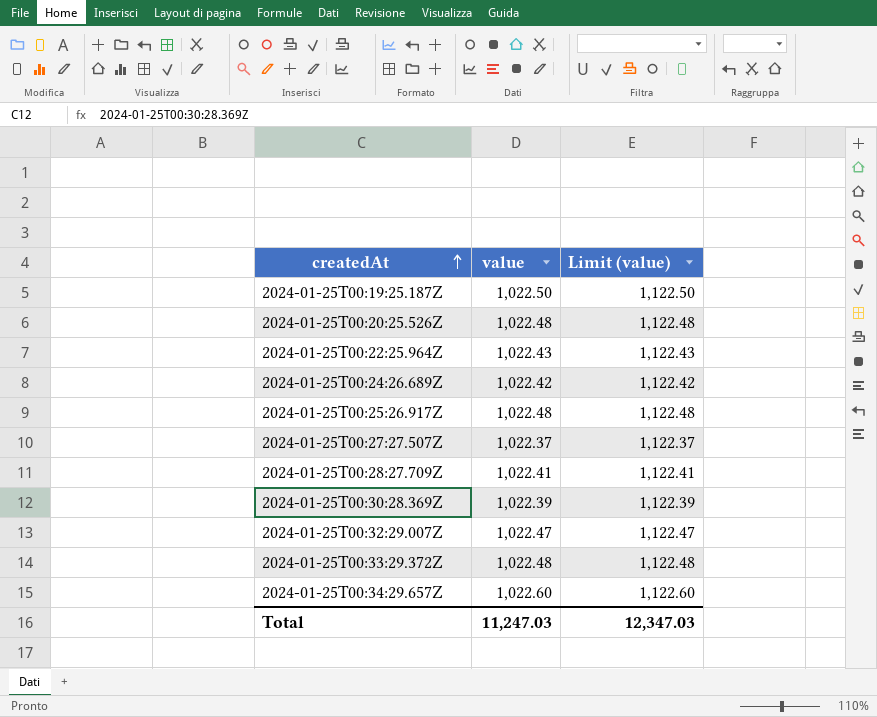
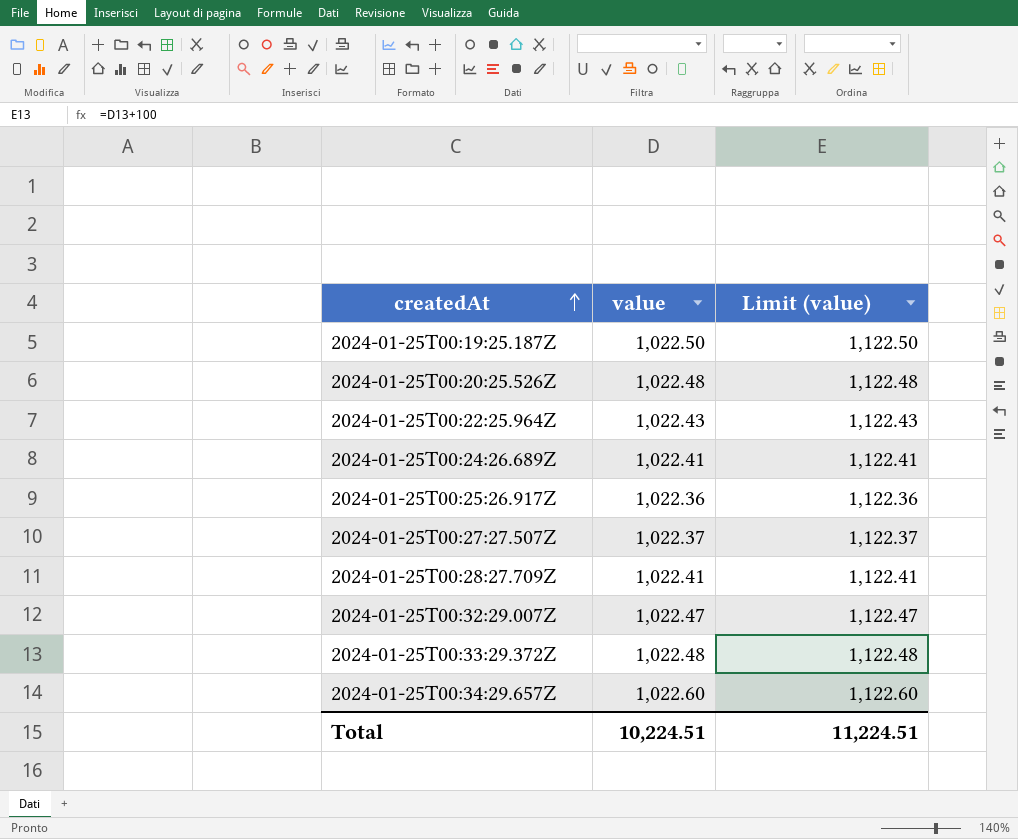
row 2024-01-25T00:30:28.369Z: 1,022.39 | 1,122.39 -> none
2024-01-25T00:24:26.689Z | value: 1,022.42 -> 1,022.41
2024-01-25T00:24:26.689Z | Limit (value): 1,122.42 -> 1,122.41
2024-01-25T00:25:26.917Z | value: 1,022.48 -> 1,022.36
2024-01-25T00:25:26.917Z | Limit (value): 1,122.48 -> 1,122.36
Total | value: 11,247.03 -> 10,224.51
Total | Limit (value): 12,347.03 -> 11,224.51

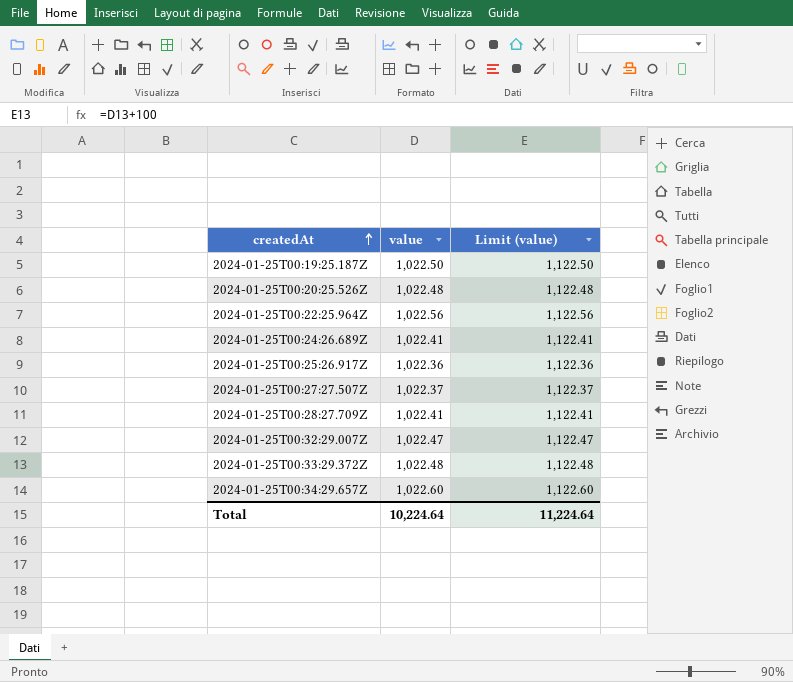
2024-01-25T00:22:25.964Z | value: 1,022.43 -> 1,022.56
2024-01-25T00:22:25.964Z | Limit (value): 1,122.43 -> 1,122.56
Total | value: 10,224.51 -> 10,224.64
Total | Limit (value): 11,224.51 -> 11,224.64

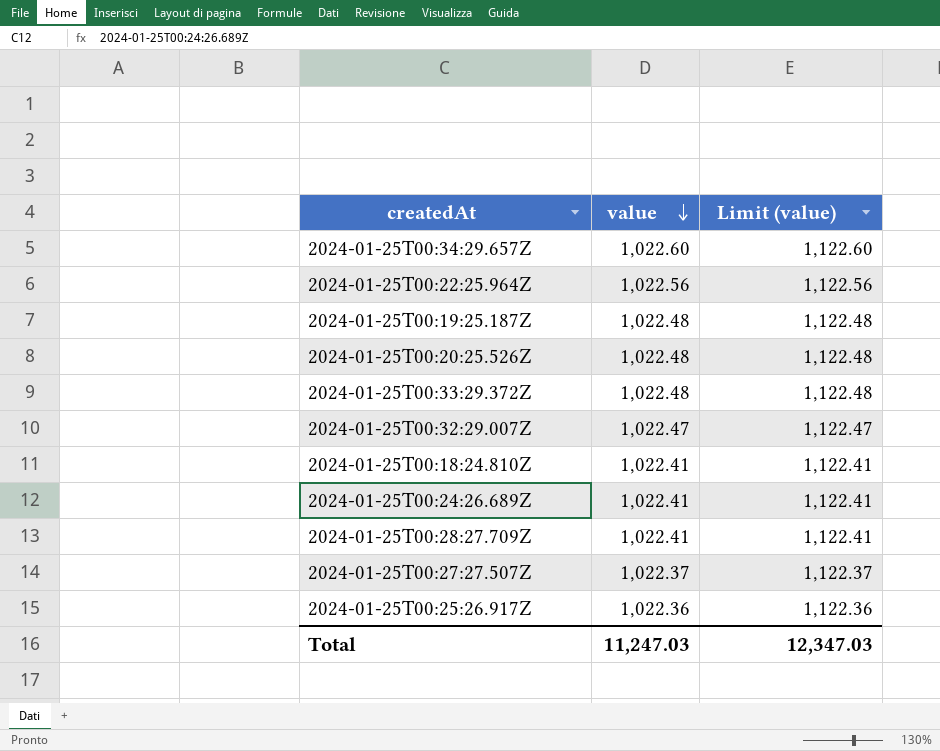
row order: createdAt ascending -> value descending
2024-01-25T00:19:25.187Z | value: 1,022.50 -> 1,022.48
2024-01-25T00:19:25.187Z | Limit (value): 1,122.50 -> 1,122.48
row 2024-01-25T00:18:24.810Z: none -> 1,022.41 | 1,122.41
Total | value: 10,224.64 -> 11,247.03
Total | Limit (value): 11,224.64 -> 12,347.03

